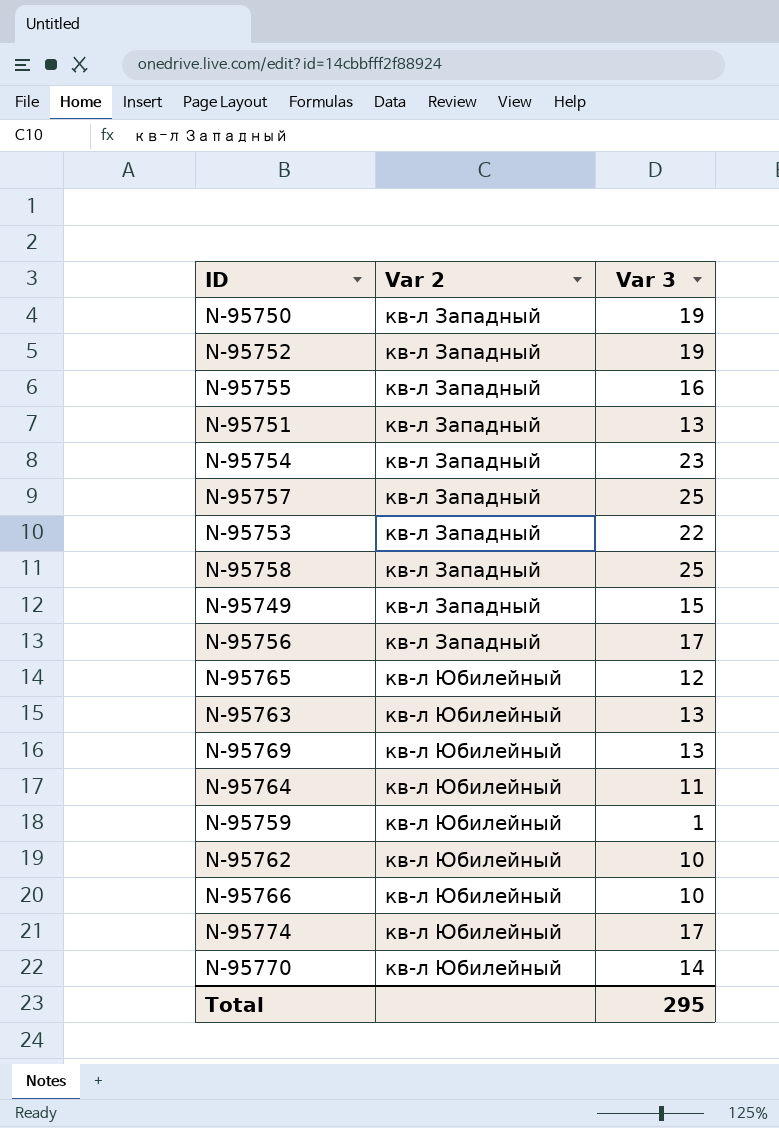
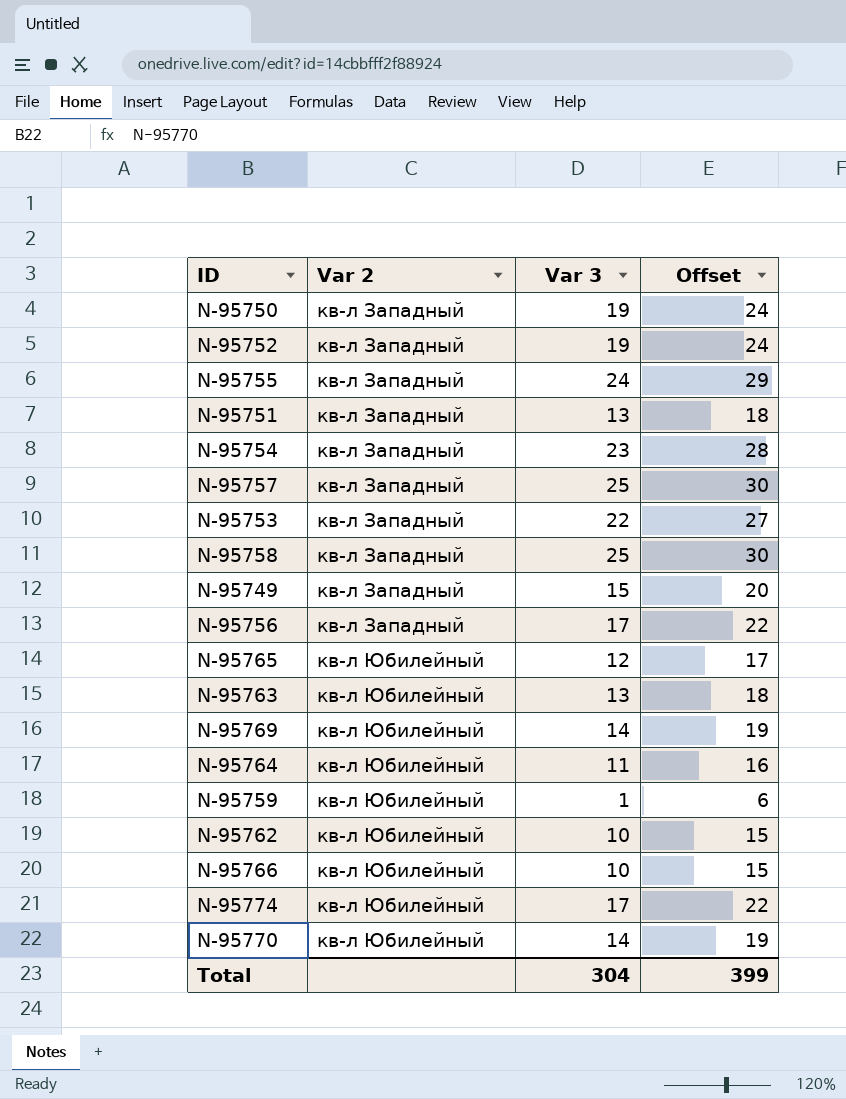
column Offset | formula: none -> [Var 3] + 5
N-95755 | Var 3: 16 -> 24
N-95769 | Var 3: 13 -> 14
Total | Var 3: 295 -> 304

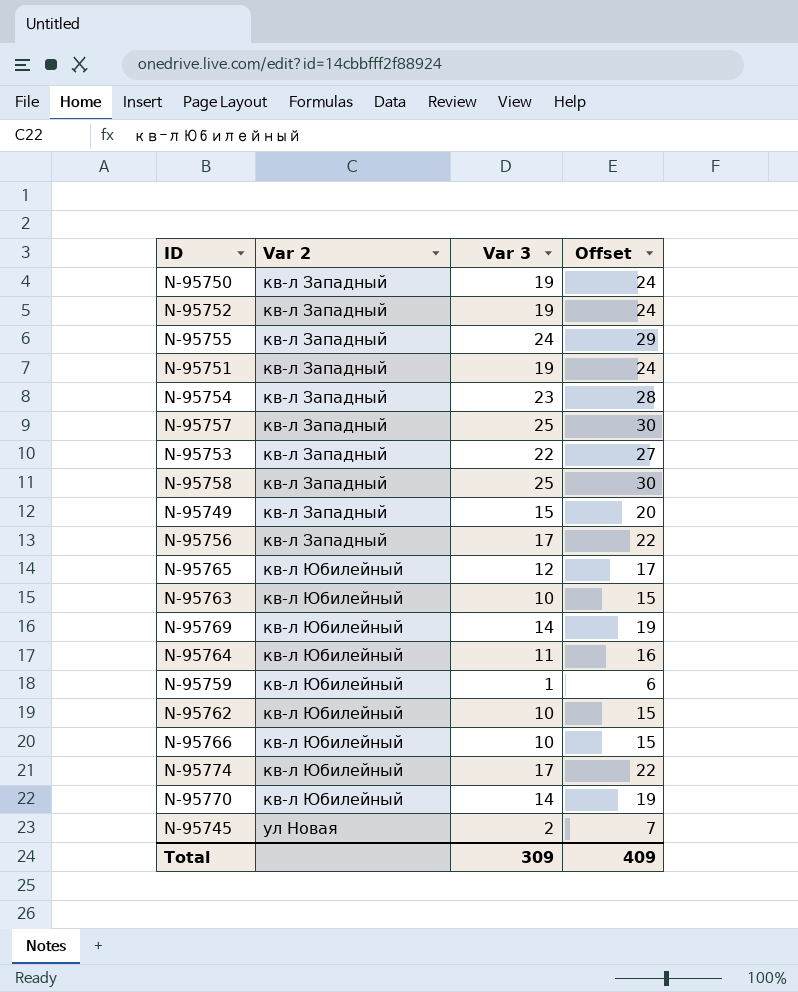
N-95751 | Var 3: 13 -> 19
N-95751 | Offset: 18 -> 24
N-95763 | Var 3: 13 -> 10
N-95763 | Offset: 18 -> 15
row N-95745: none -> ул Новая | 2 | 7
Total | Var 3: 304 -> 309
Total | Offset: 399 -> 409

